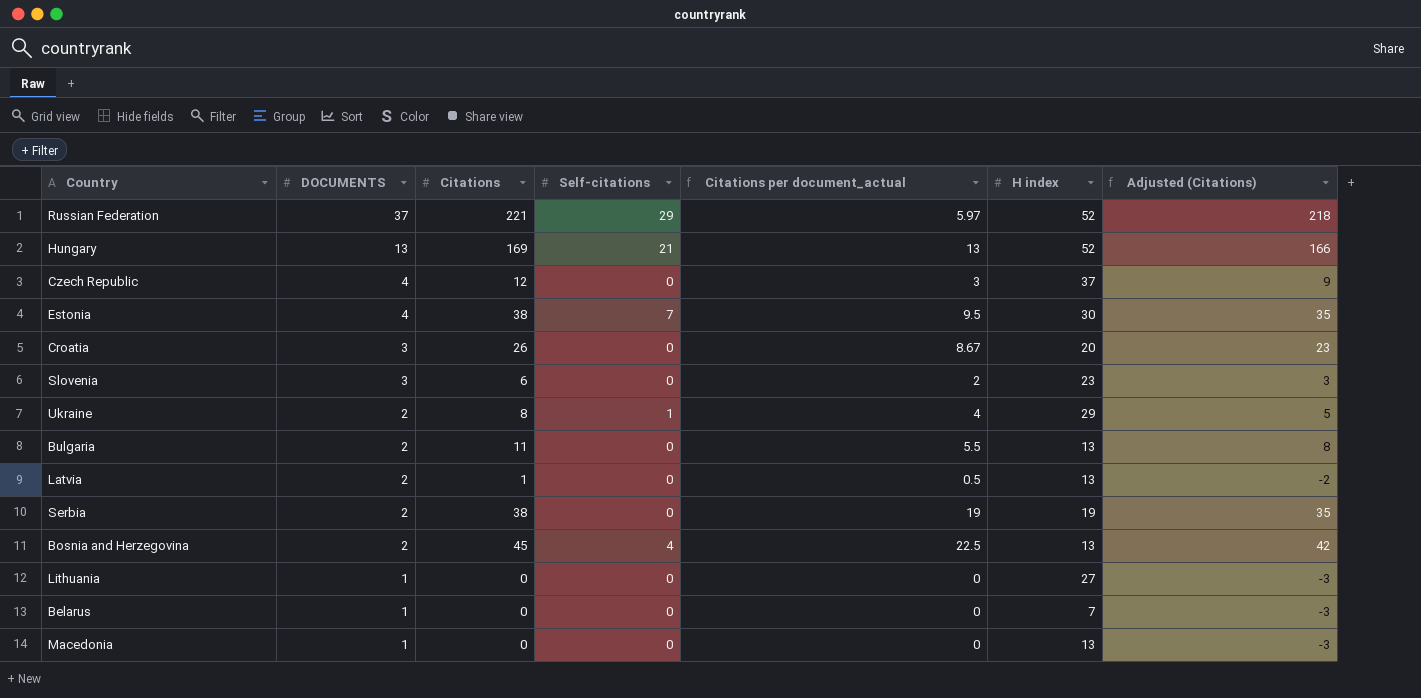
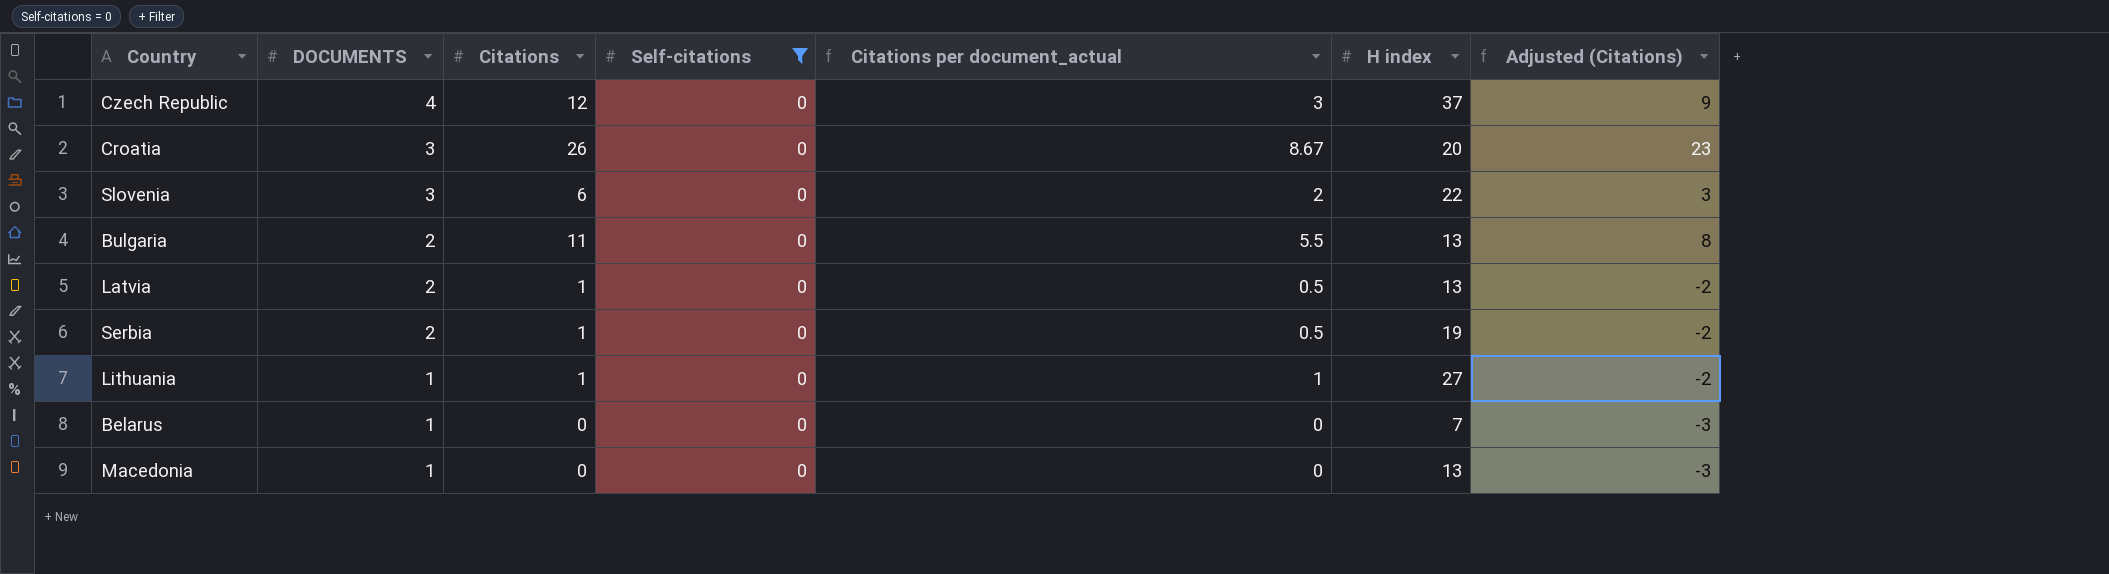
filter: none -> Self-citations = 0
Slovenia | H index: 23 -> 22
Serbia | Citations: 38 -> 1
Serbia | Citations per document_actual: 19 -> 0.5
Serbia | Adjusted (Citations): 35 -> -2
Lithuania | Citations: 0 -> 1
Lithuania | Citations per document_actual: 0 -> 1
Lithuania | Adjusted (Citations): -3 -> -2

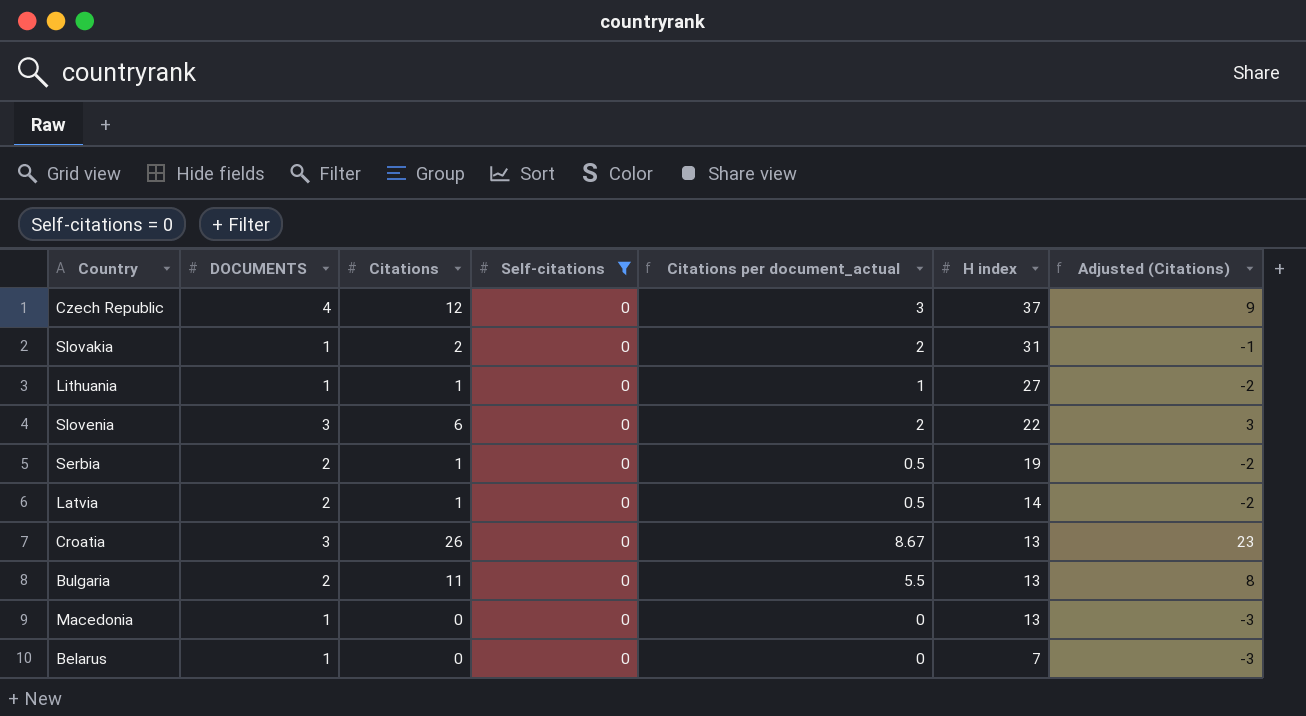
row order: DOCUMENTS descending -> H index descending
row Slovakia: none -> 1 | 2 | 0 | 2 | 31 | -1
Latvia | H index: 13 -> 14
Croatia | H index: 20 -> 13

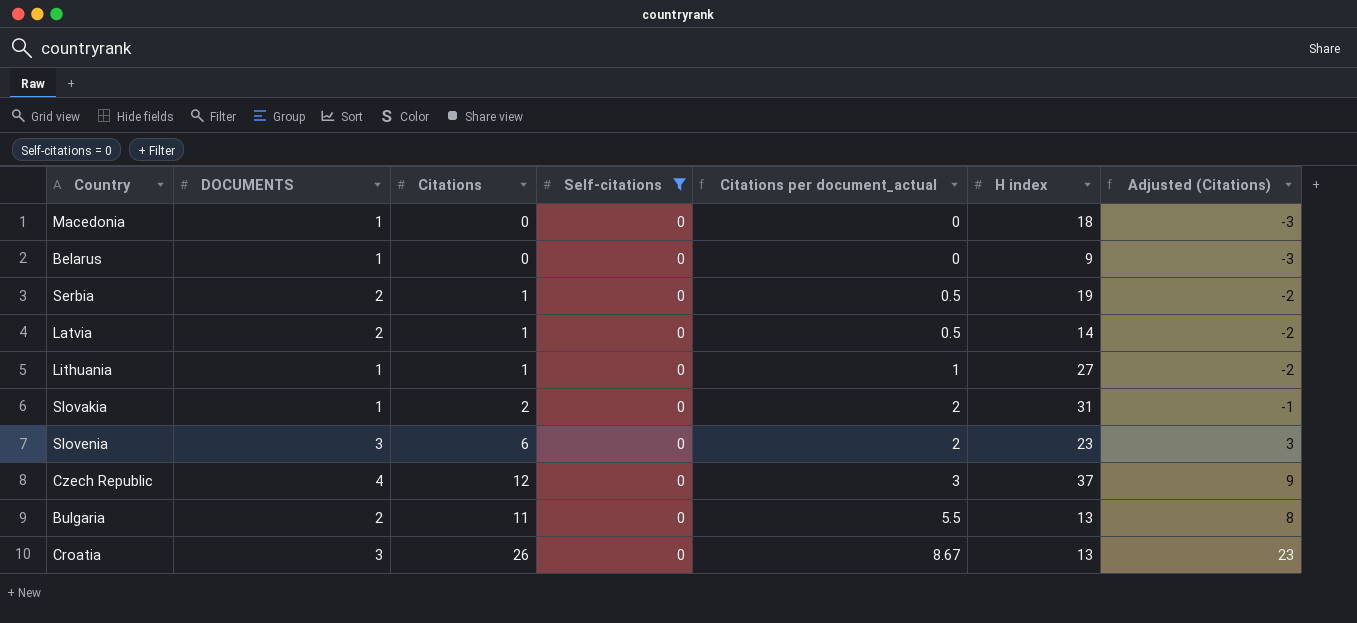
row order: H index descending -> Citations per document_actual ascending
Macedonia | H index: 13 -> 18
Belarus | H index: 7 -> 9
Slovenia | H index: 22 -> 23

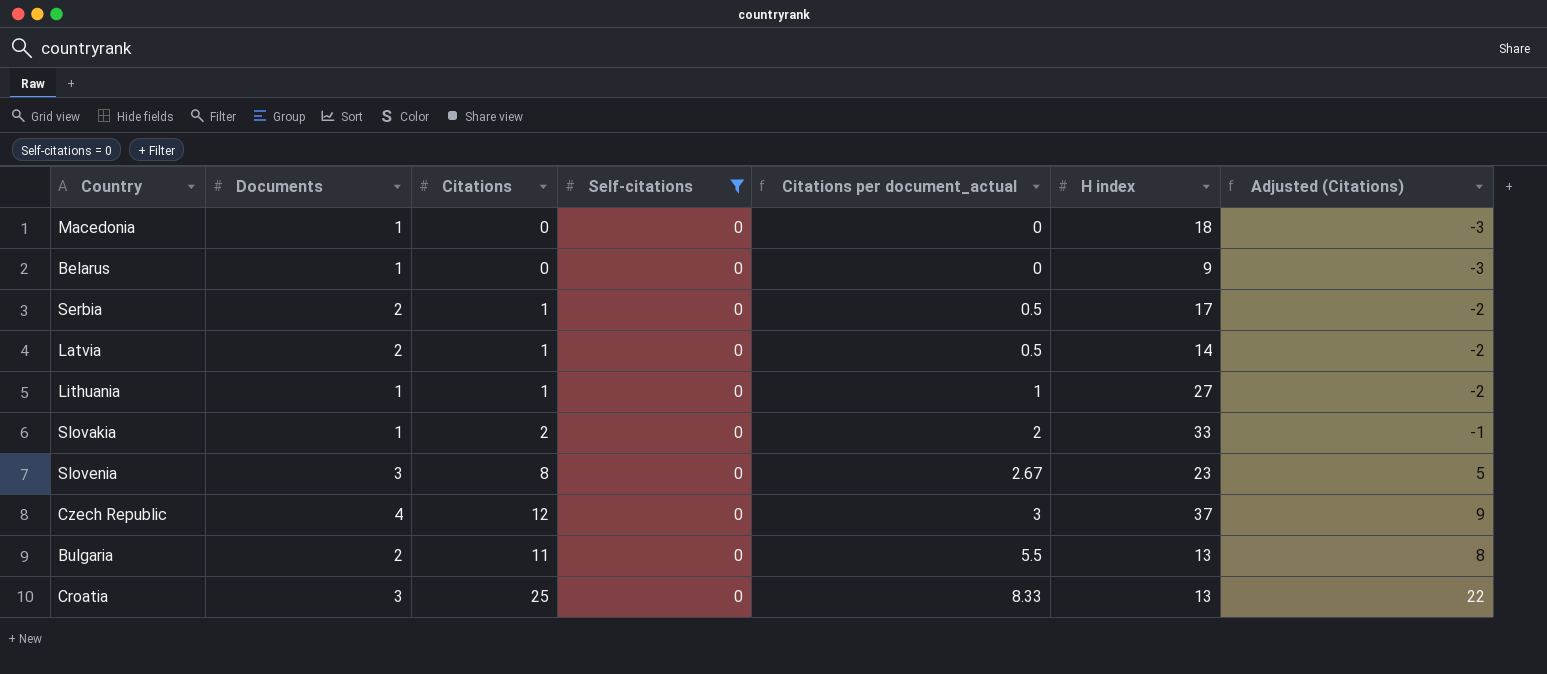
column name: DOCUMENTS -> Documents
Serbia | H index: 19 -> 17
Slovakia | H index: 31 -> 33
Slovenia | Citations: 6 -> 8
Slovenia | Citations per document_actual: 2 -> 2.67
Slovenia | Adjusted (Citations): 3 -> 5
Croatia | Citations: 26 -> 25
Croatia | Citations per document_actual: 8.67 -> 8.33
Croatia | Adjusted (Citations): 23 -> 22

